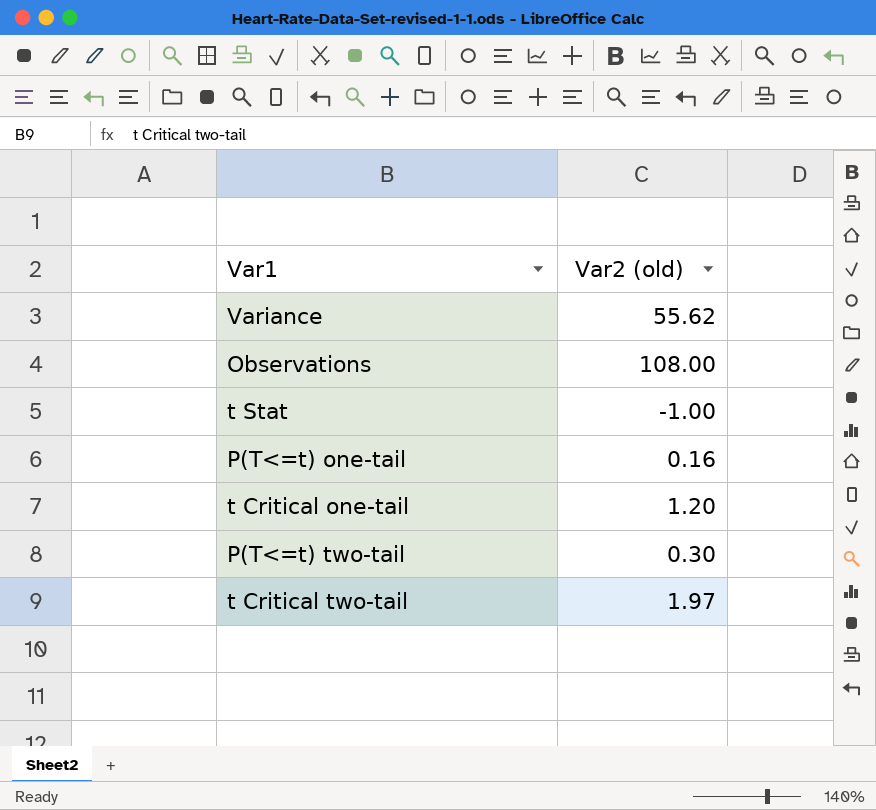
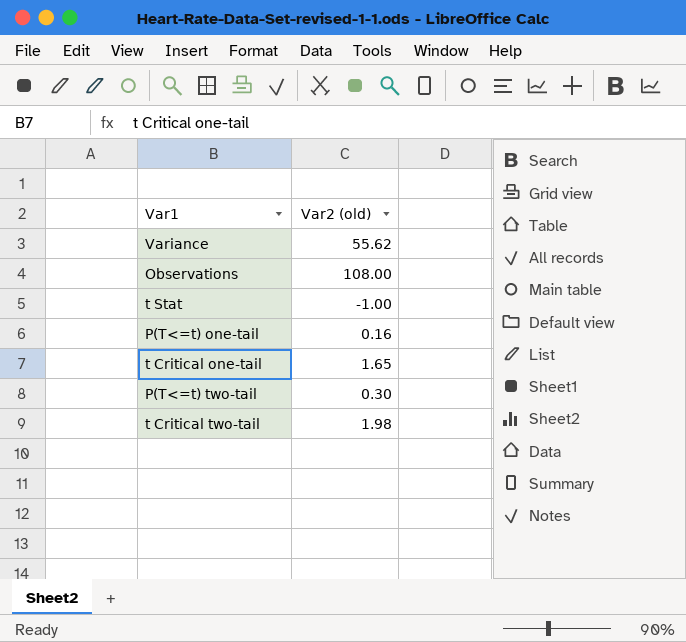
t Critical one-tail | Var2 (old): 1.20 -> 1.65
t Critical two-tail | Var2 (old): 1.97 -> 1.98

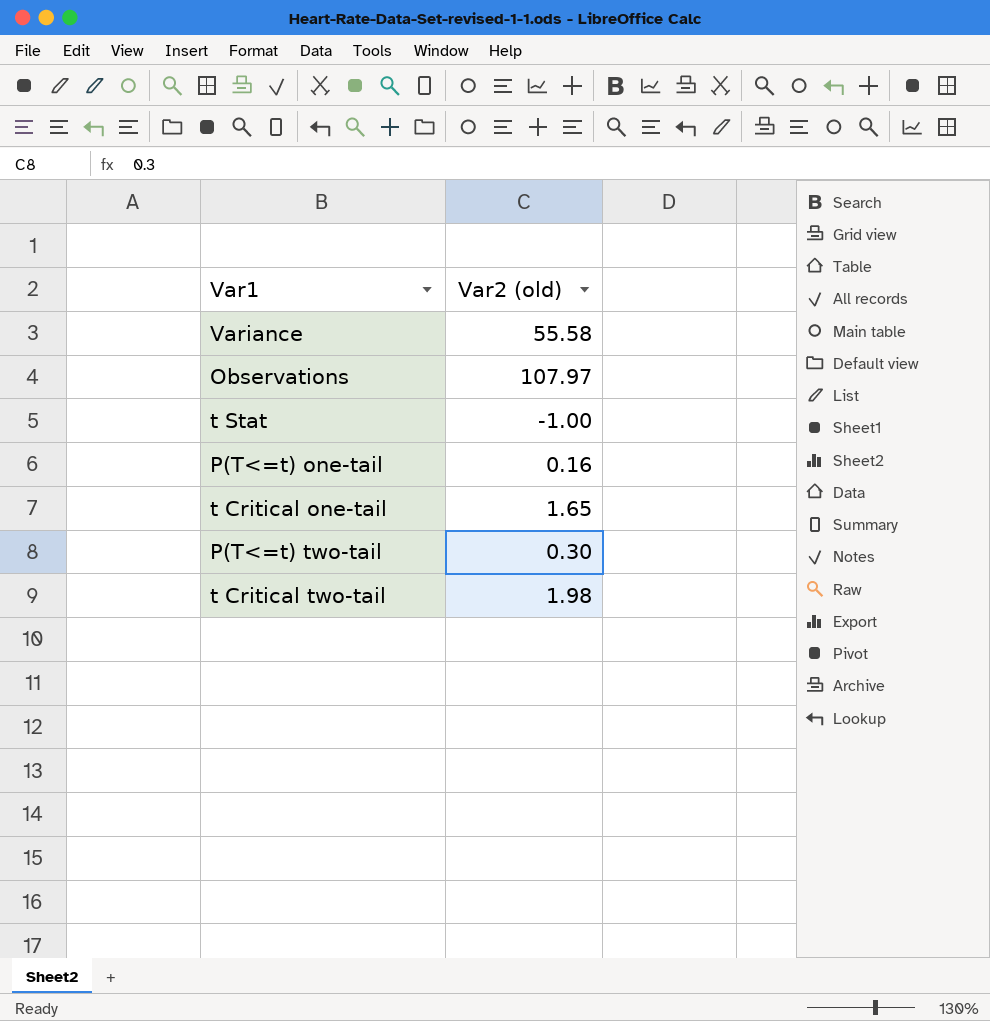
Variance | Var2 (old): 55.62 -> 55.58
Observations | Var2 (old): 108.00 -> 107.97

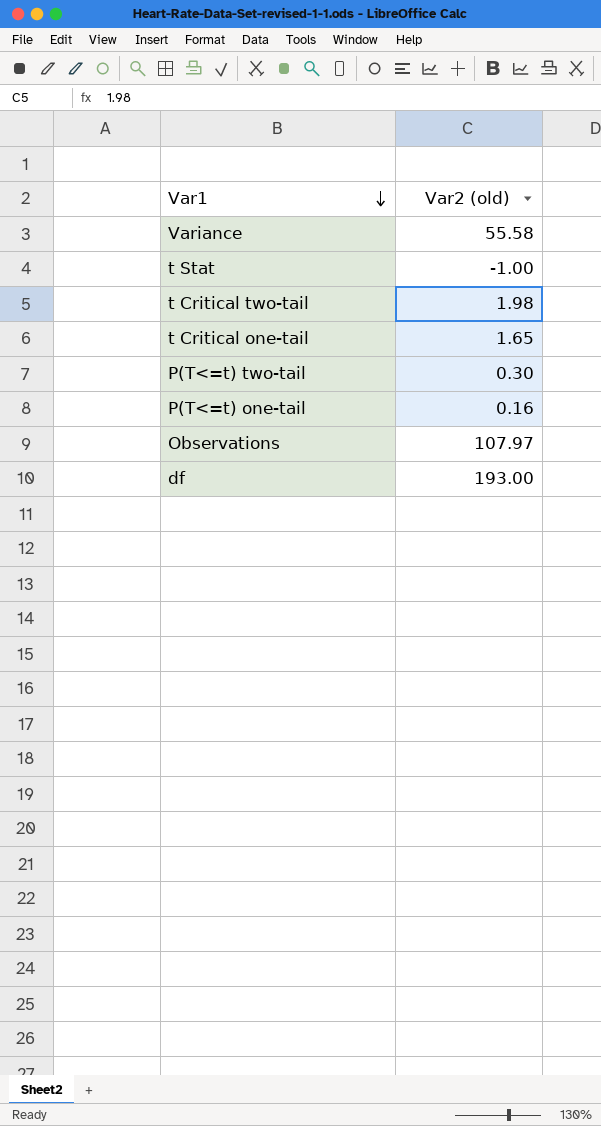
row order: none -> Var1 descending
row df: none -> 193.00

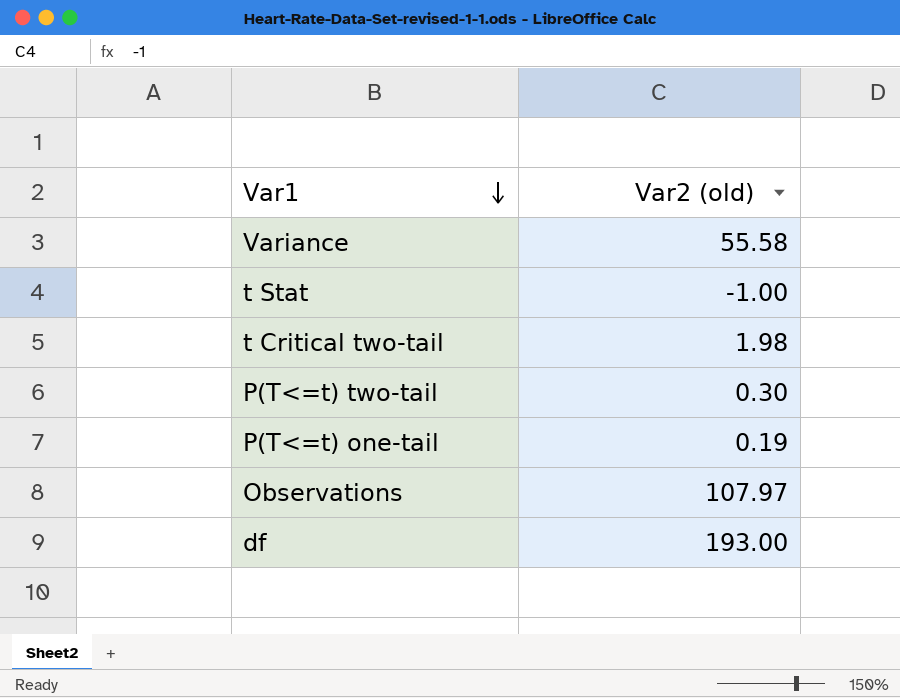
row t Critical one-tail: 1.65 -> none
P(T<=t) one-tail | Var2 (old): 0.16 -> 0.19

